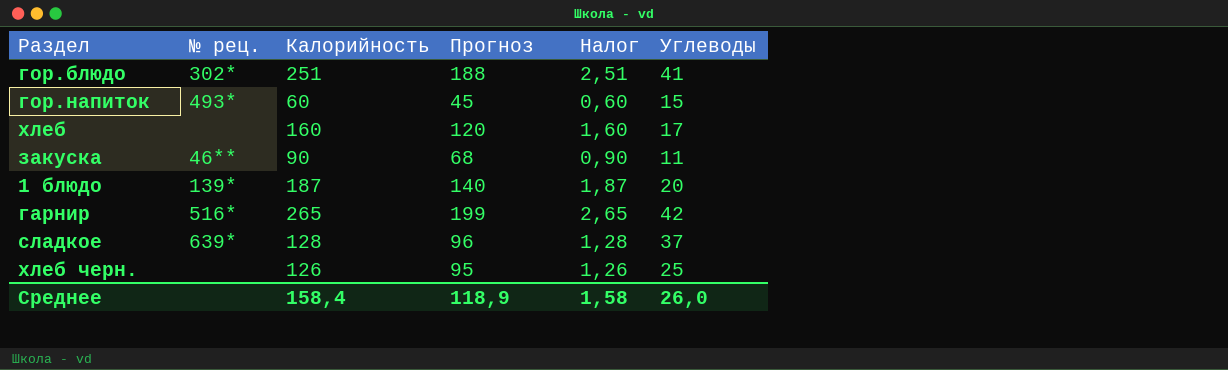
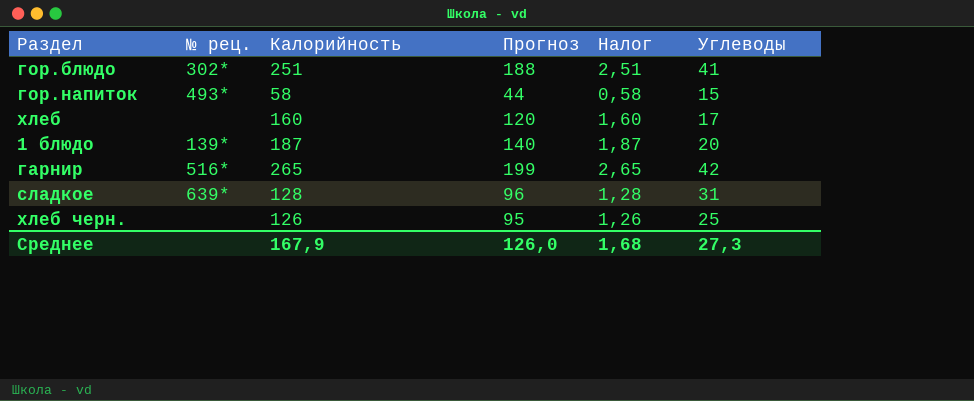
row закуска: 46** | 90 | 68 | 0,90 | 11 -> none
гор.напиток | Калорийность: 60 -> 58
гор.напиток | Прогноз: 45 -> 44
гор.напиток | Налог: 0,60 -> 0,58
сладкое | Углеводы: 37 -> 31
Среднее | Калорийность: 158,4 -> 167,9
Среднее | Прогноз: 118,9 -> 126,0
Среднее | Налог: 1,58 -> 1,68
Среднее | Углеводы: 26,0 -> 27,3

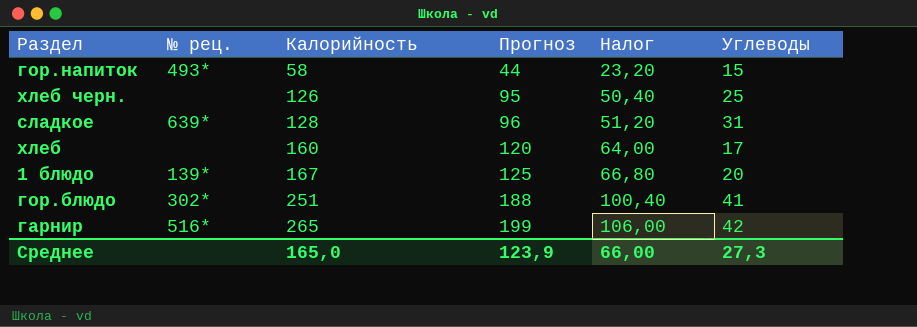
row order: none -> Калорийность ascending
column Налог | formula: [Калорийность] * 0,01 -> [Калорийность] * 0,4
1 блюдо | Калорийность: 187 -> 167
1 блюдо | Прогноз: 140 -> 125
Среднее | Калорийность: 167,9 -> 165,0
Среднее | Прогноз: 126,0 -> 123,9
Среднее | Налог: 1,68 -> 66,00

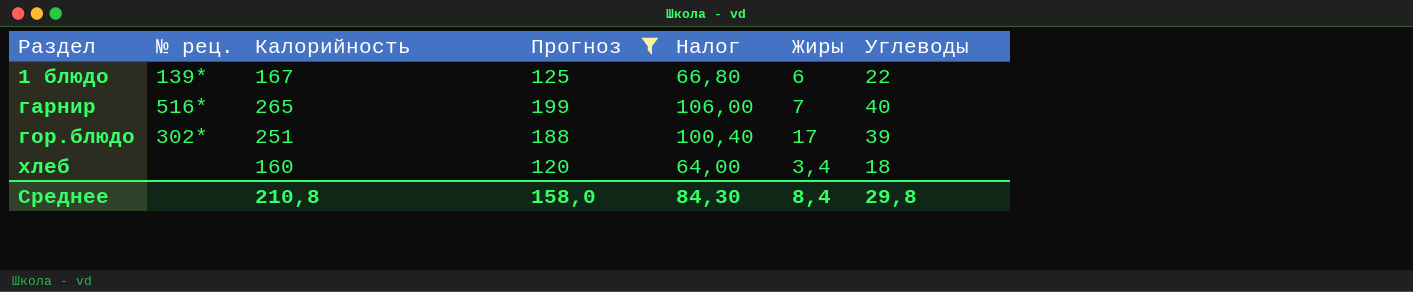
filter: none -> Прогноз >= 120
row order: Калорийность ascending -> Раздел ascending
column Жиры | position: none -> 6
1 блюдо | Углеводы: 20 -> 22
гарнир | Углеводы: 42 -> 40
гор.блюдо | Углеводы: 41 -> 39
хлеб | Углеводы: 17 -> 18
Среднее | Калорийность: 165,0 -> 210,8
Среднее | Прогноз: 123,9 -> 158,0
Среднее | Налог: 66,00 -> 84,30
Среднее | Углеводы: 27,3 -> 29,8

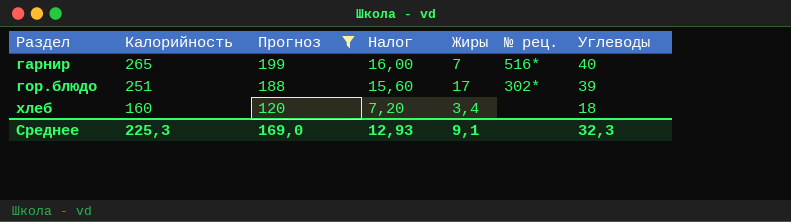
column Налог | formula: [Калорийность] * 0,4 -> [Углеводы] * 0,4
column № рец. | position: 2 -> 6
row 1 блюдо: 139* | 167 | 125 | 66,80 | 6 | 22 -> none
Среднее | Калорийность: 210,8 -> 225,3
Среднее | Прогноз: 158,0 -> 169,0
Среднее | Налог: 84,30 -> 12,93
Среднее | Жиры: 8,4 -> 9,1
Среднее | Углеводы: 29,8 -> 32,3

